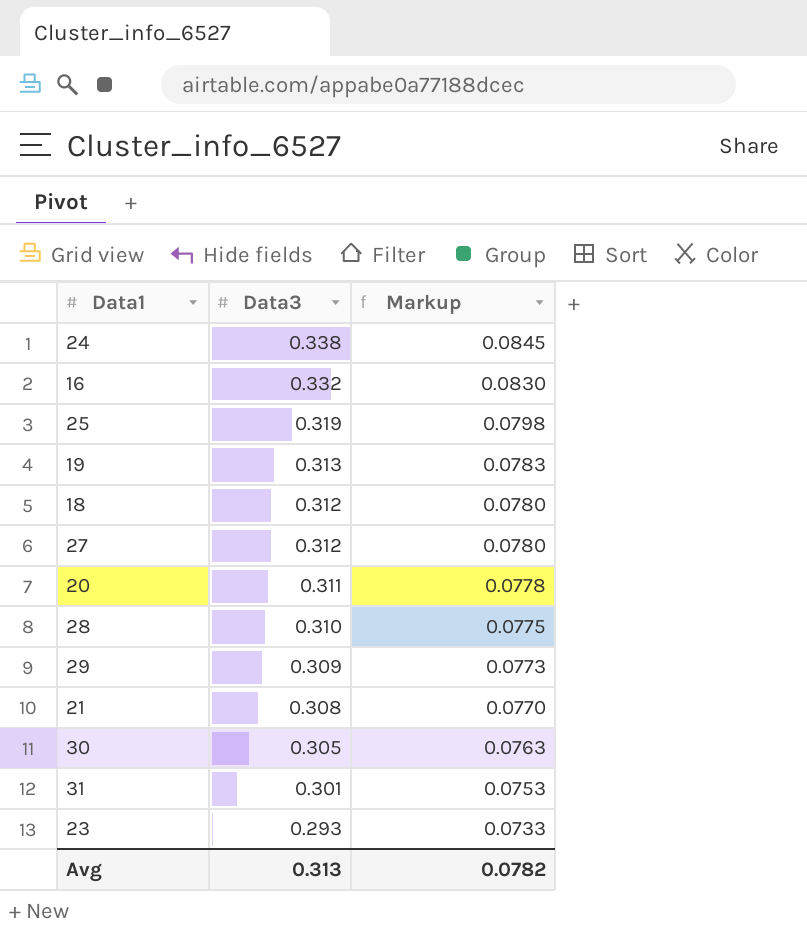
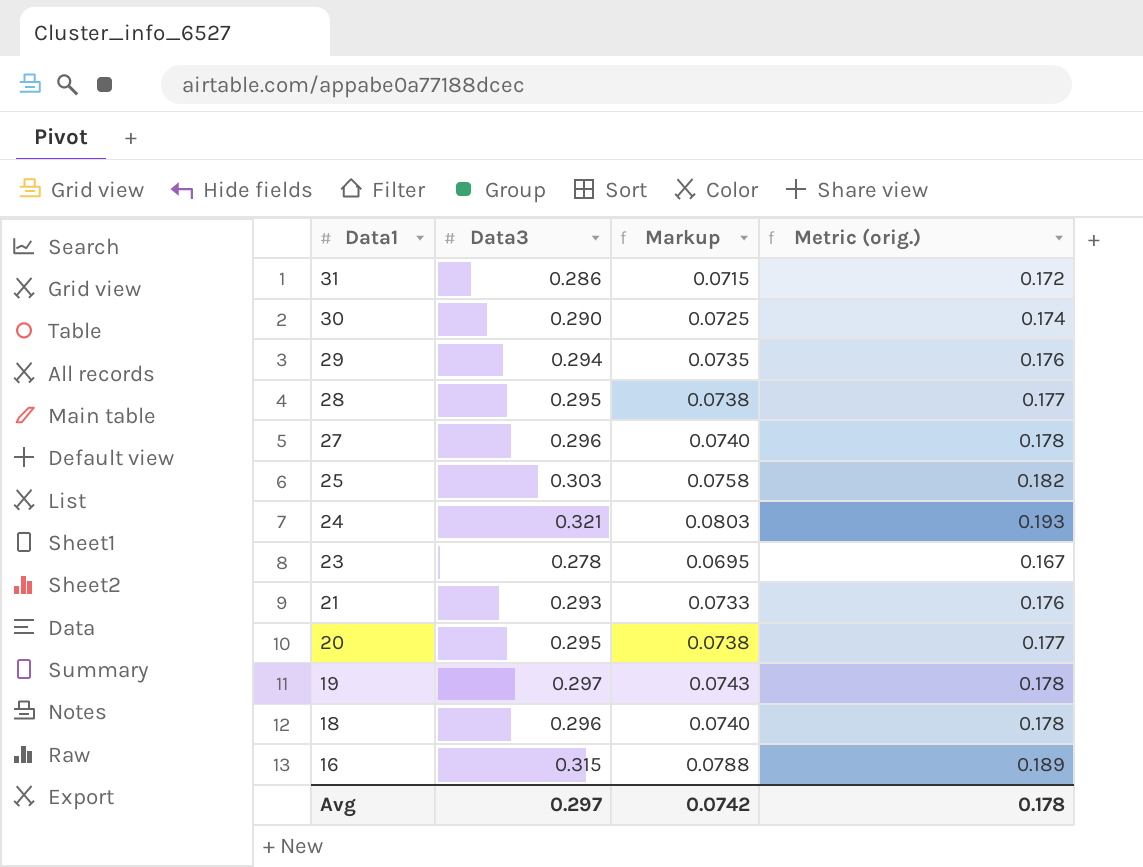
row order: Data3 descending -> Data1 descending
column Metric (orig.) | formula: none -> [Data3] * 0.6
31 | Data3: 0.301 -> 0.286
31 | Markup: 0.0753 -> 0.0715
30 | Data3: 0.305 -> 0.290
30 | Markup: 0.0763 -> 0.0725
29 | Data3: 0.309 -> 0.294
29 | Markup: 0.0773 -> 0.0735
28 | Data3: 0.310 -> 0.295
28 | Markup: 0.0775 -> 0.0738
27 | Data3: 0.312 -> 0.296
27 | Markup: 0.0780 -> 0.0740
25 | Data3: 0.319 -> 0.303
25 | Markup: 0.0798 -> 0.0758
24 | Data3: 0.338 -> 0.321
24 | Markup: 0.0845 -> 0.0803
23 | Data3: 0.293 -> 0.278
23 | Markup: 0.0733 -> 0.0695
21 | Data3: 0.308 -> 0.293
21 | Markup: 0.0770 -> 0.0733
20 | Data3: 0.311 -> 0.295
20 | Markup: 0.0778 -> 0.0738
19 | Data3: 0.313 -> 0.297
19 | Markup: 0.0783 -> 0.0743
18 | Data3: 0.312 -> 0.296
18 | Markup: 0.0780 -> 0.0740
16 | Data3: 0.332 -> 0.315
16 | Markup: 0.0830 -> 0.0788
Avg | Data3: 0.313 -> 0.297
Avg | Markup: 0.0782 -> 0.0742

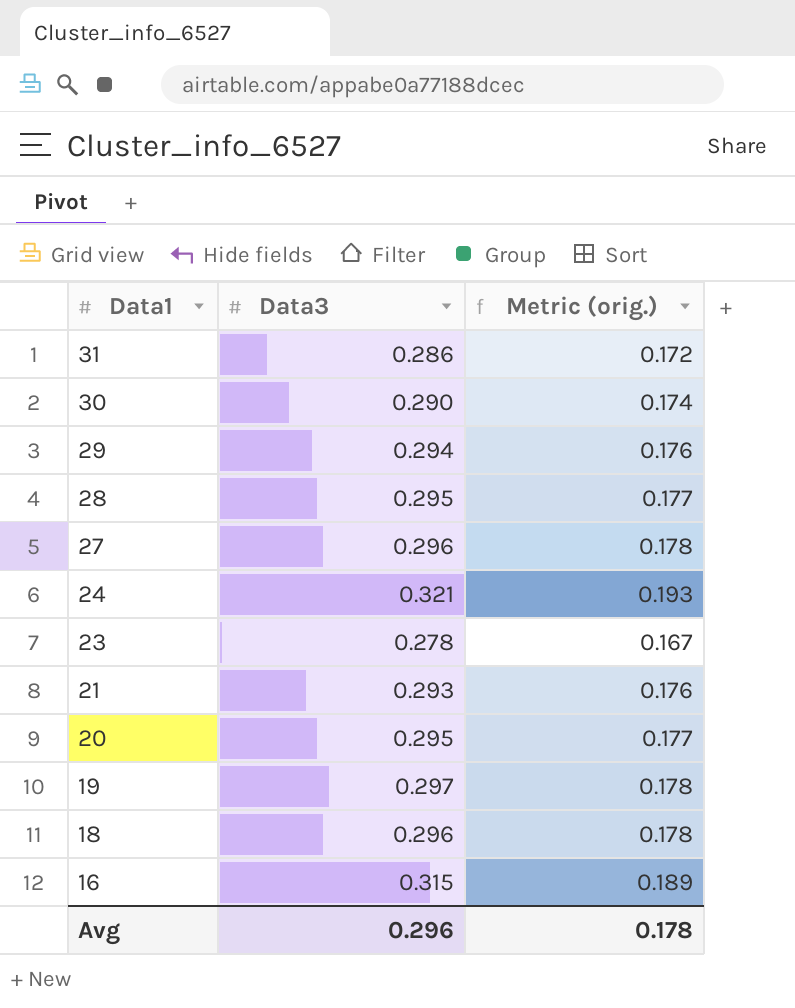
column Markup | formula: [Data3] * 0.25 -> none
row 25: 0.303 | 0.0758 | 0.182 -> none
Avg | Data3: 0.297 -> 0.296

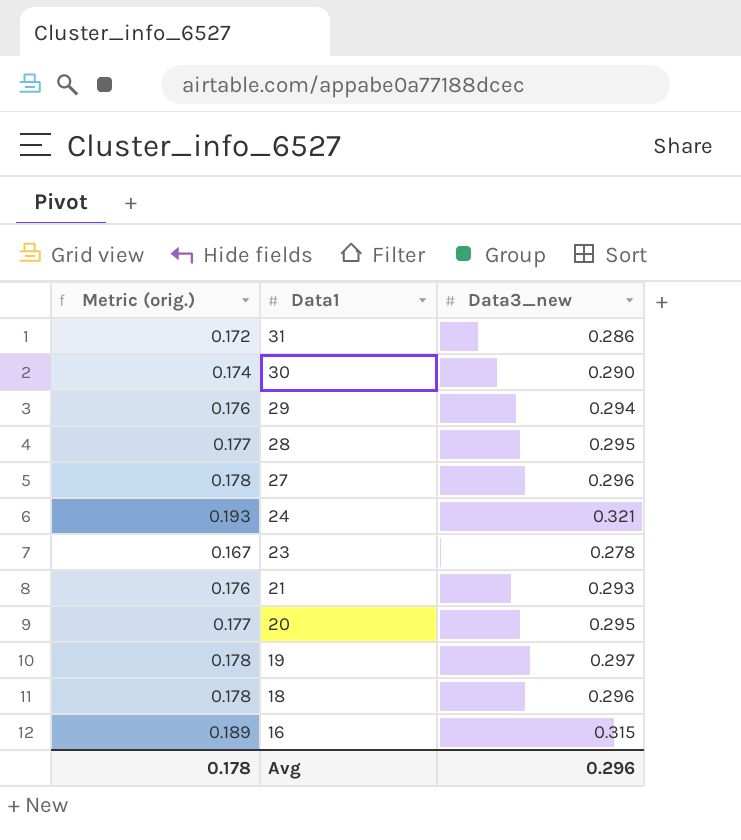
column Metric (orig.) | position: 3 -> 1
column name: Data3 -> Data3_new

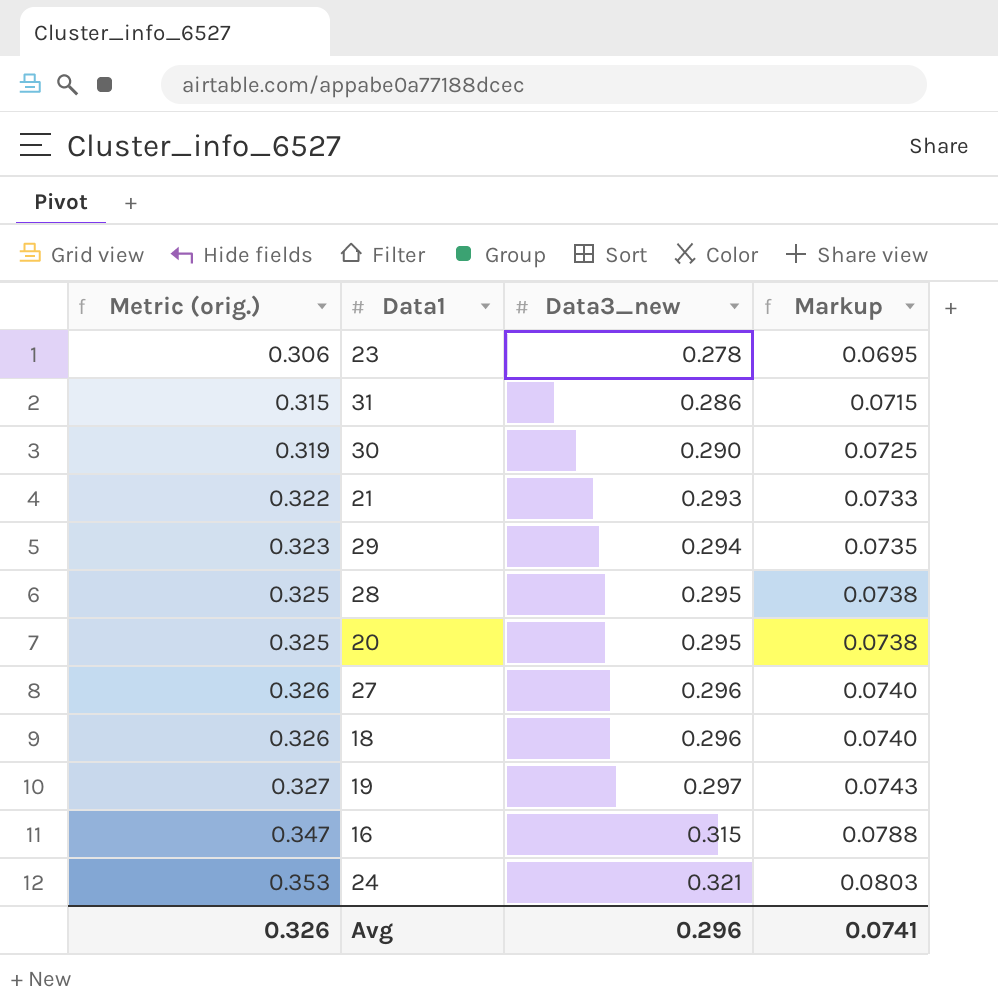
row order: Data1 descending -> Metric (orig.) ascending
column Metric (orig.) | formula: [Data3_new] * 0.6 -> [Data3_new] * 1.1
column Markup | formula: none -> [Data3_new] * 0.25
Avg | Metric (orig.): 0.178 -> 0.326

